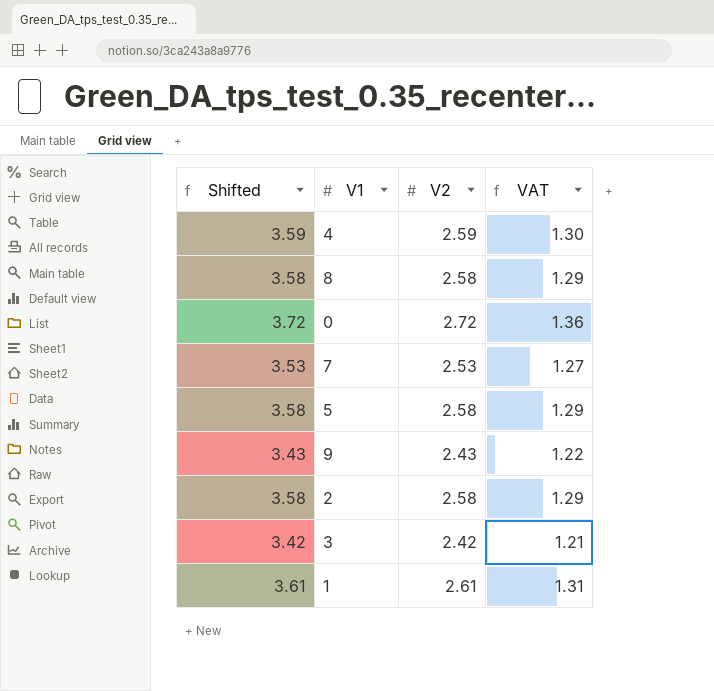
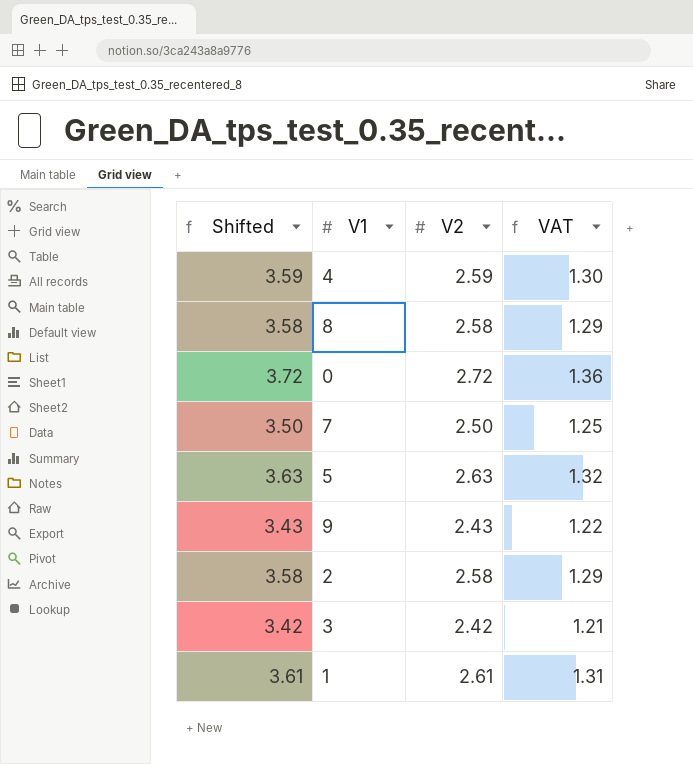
7 | Shifted: 3.53 -> 3.50
7 | V2: 2.53 -> 2.50
7 | VAT: 1.27 -> 1.25
5 | Shifted: 3.58 -> 3.63
5 | V2: 2.58 -> 2.63
5 | VAT: 1.29 -> 1.32

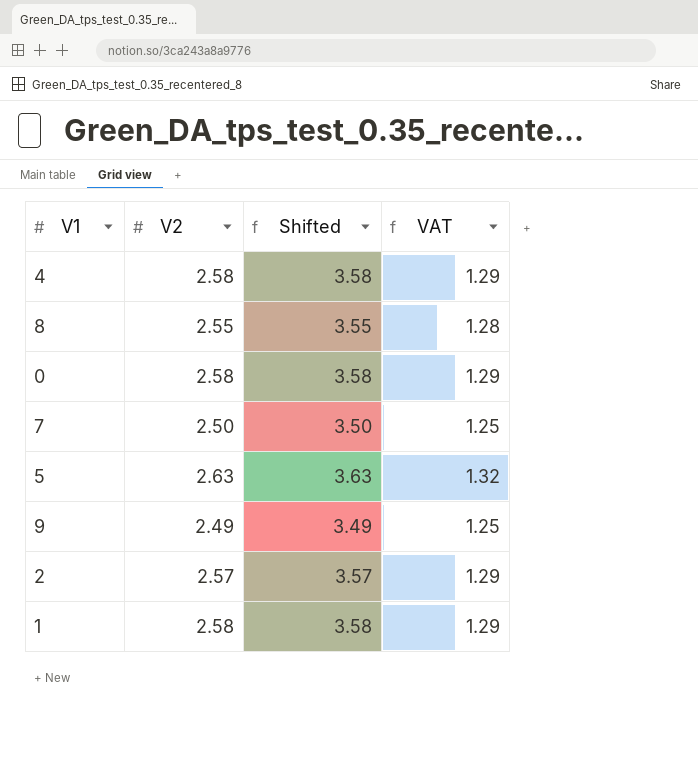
column Shifted | position: 1 -> 3
row 3: 3.42 | 2.42 | 1.21 -> none
4 | V2: 2.59 -> 2.58
4 | Shifted: 3.59 -> 3.58
4 | VAT: 1.30 -> 1.29
8 | V2: 2.58 -> 2.55
8 | Shifted: 3.58 -> 3.55
8 | VAT: 1.29 -> 1.28
0 | V2: 2.72 -> 2.58
0 | Shifted: 3.72 -> 3.58
0 | VAT: 1.36 -> 1.29
9 | V2: 2.43 -> 2.49
9 | Shifted: 3.43 -> 3.49
9 | VAT: 1.22 -> 1.25
2 | V2: 2.58 -> 2.57
2 | Shifted: 3.58 -> 3.57
1 | V2: 2.61 -> 2.58
1 | Shifted: 3.61 -> 3.58
1 | VAT: 1.31 -> 1.29

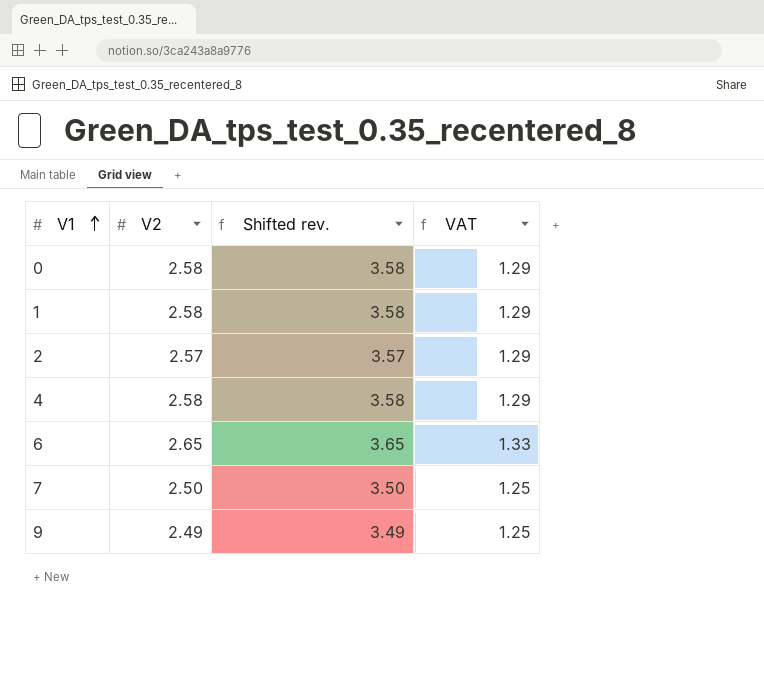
row order: none -> V1 ascending
column name: Shifted -> Shifted rev.
row 8: 2.55 | 3.55 | 1.28 -> none
row 5: 2.63 | 3.63 | 1.32 -> none
row 6: none -> 2.65 | 3.65 | 1.33

